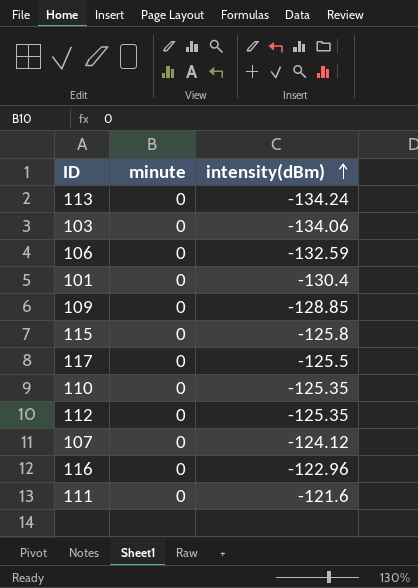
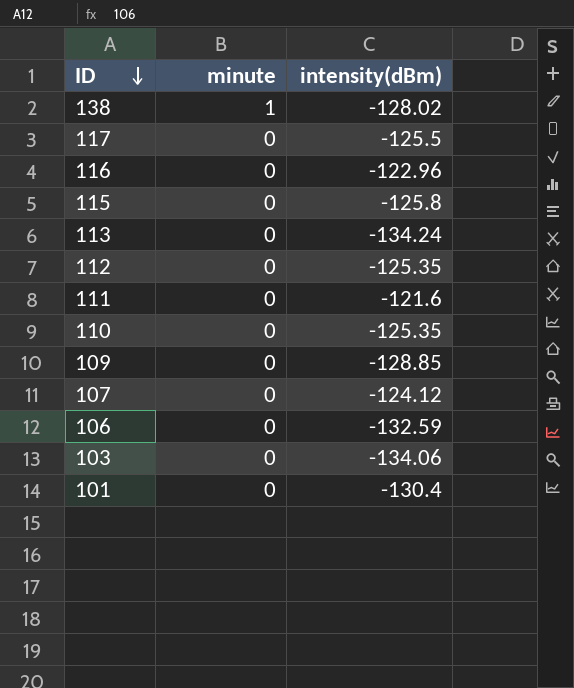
row order: intensity(dBm) ascending -> ID descending
row 138: none -> 1 | -128.02

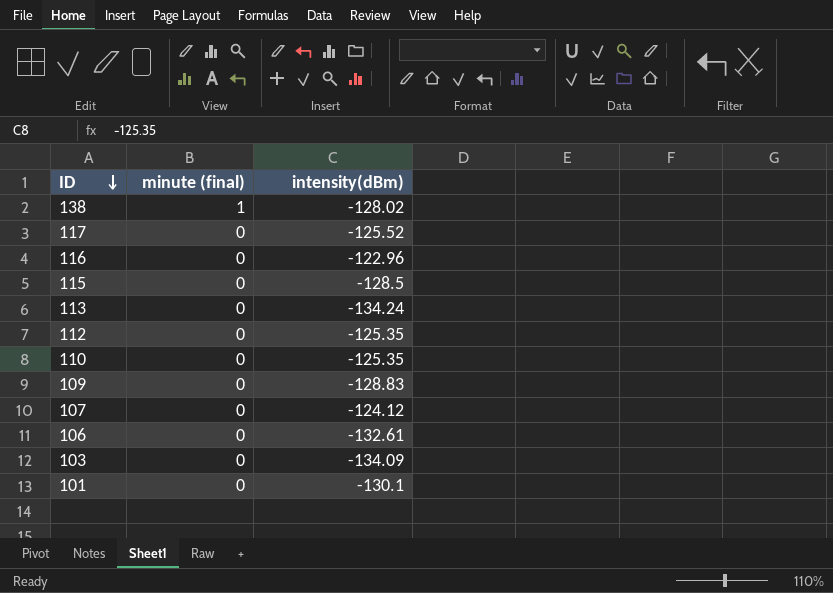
column name: minute -> minute (final)
row 111: 0 | -121.6 -> none
117 | intensity(dBm): -125.5 -> -125.52
115 | intensity(dBm): -125.8 -> -128.5
109 | intensity(dBm): -128.85 -> -128.83
106 | intensity(dBm): -132.59 -> -132.61
103 | intensity(dBm): -134.06 -> -134.09
101 | intensity(dBm): -130.4 -> -130.1

